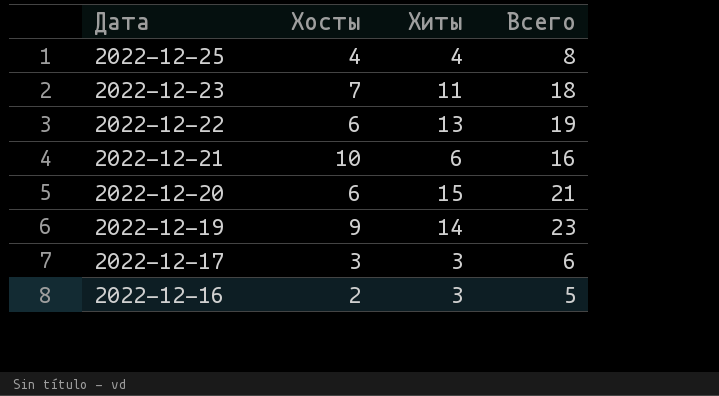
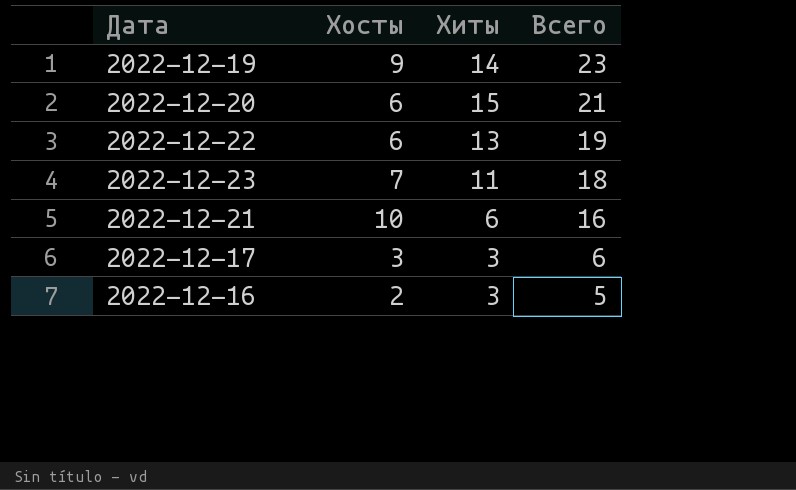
row order: Дата descending -> Всего descending
row 2022-12-25: 4 | 4 | 8 -> none

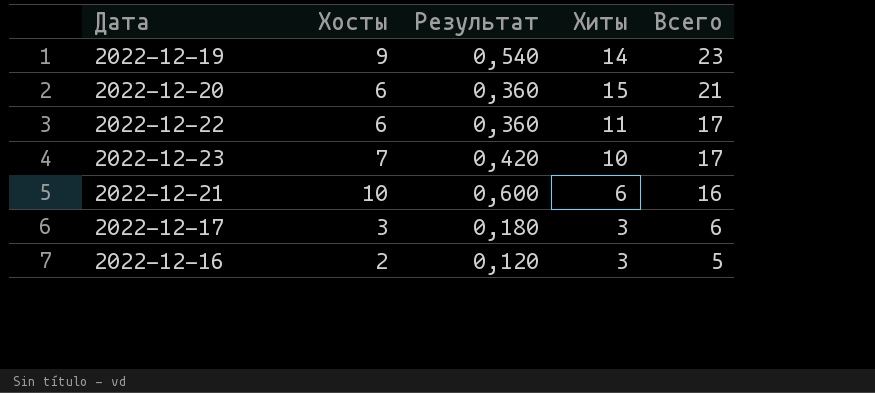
column Результат | formula: none -> [Хосты] * 0,06
2022-12-22 | Хиты: 13 -> 11
2022-12-22 | Всего: 19 -> 17
2022-12-23 | Хиты: 11 -> 10
2022-12-23 | Всего: 18 -> 17

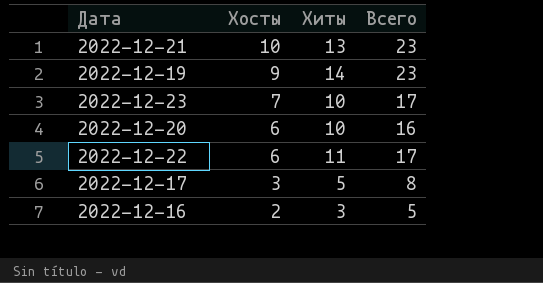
row order: Всего descending -> Хосты descending
column Результат | formula: [Хосты] * 0,06 -> none
2022-12-21 | Хиты: 6 -> 13
2022-12-21 | Всего: 16 -> 23
2022-12-20 | Хиты: 15 -> 10
2022-12-20 | Всего: 21 -> 16
2022-12-17 | Хиты: 3 -> 5
2022-12-17 | Всего: 6 -> 8

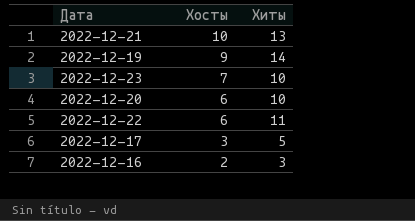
column Всего | formula: [Хосты] + [Хиты] -> none

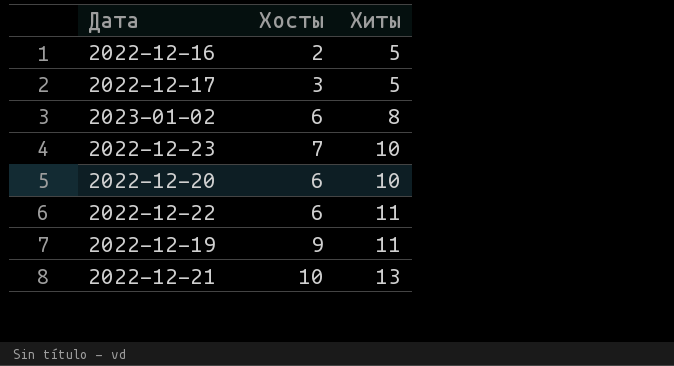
row order: Хосты descending -> Хиты ascending
2022-12-16 | Хиты: 3 -> 5
row 2023-01-02: none -> 6 | 8
2022-12-19 | Хиты: 14 -> 11

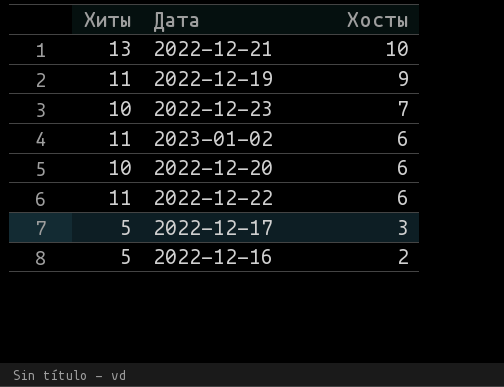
row order: Хиты ascending -> Хосты descending
column Хиты | position: 3 -> 1
2023-01-02 | Хиты: 8 -> 11

